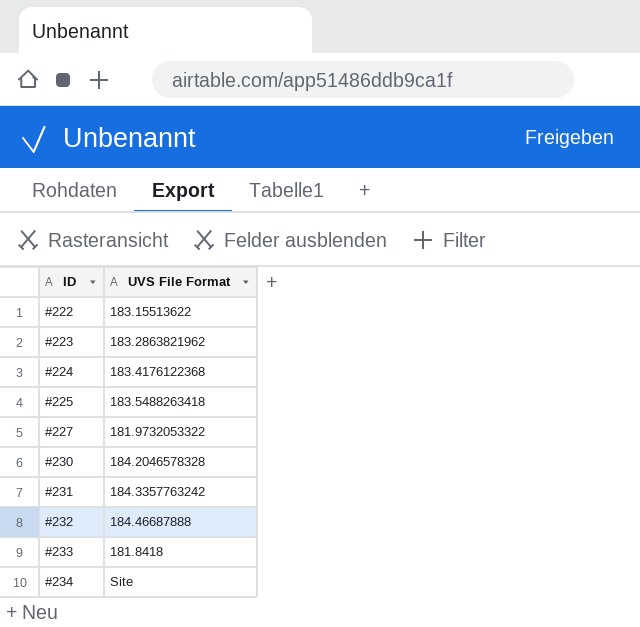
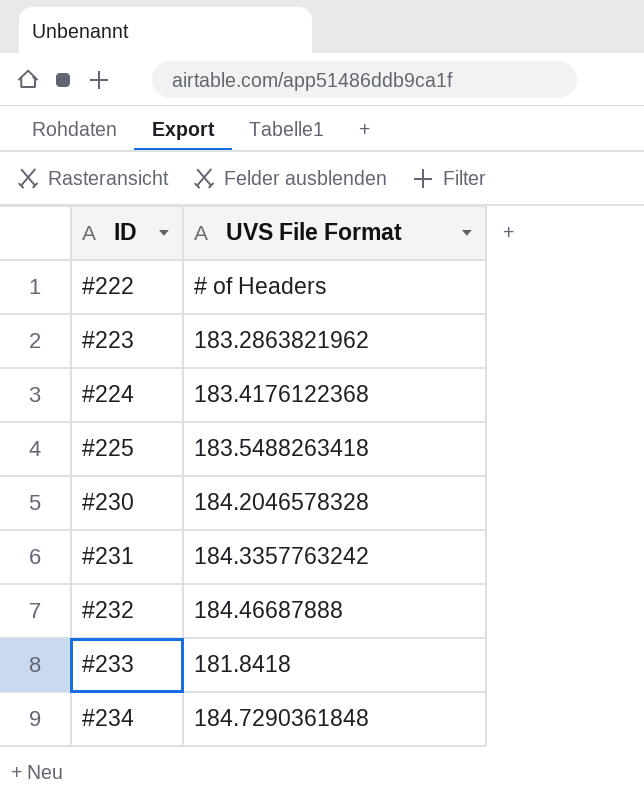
row #227: 181.9732053322 -> none
#222 | UVS File Format: 183.15513622 -> # of Headers
#234 | UVS File Format: Site -> 184.7290361848

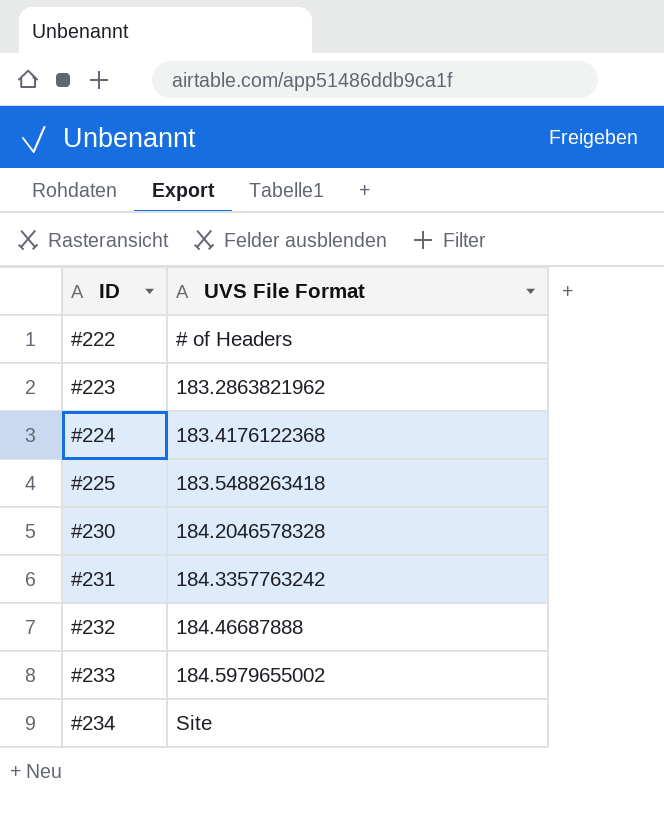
#233 | UVS File Format: 181.8418 -> 184.5979655002
#234 | UVS File Format: 184.7290361848 -> Site

